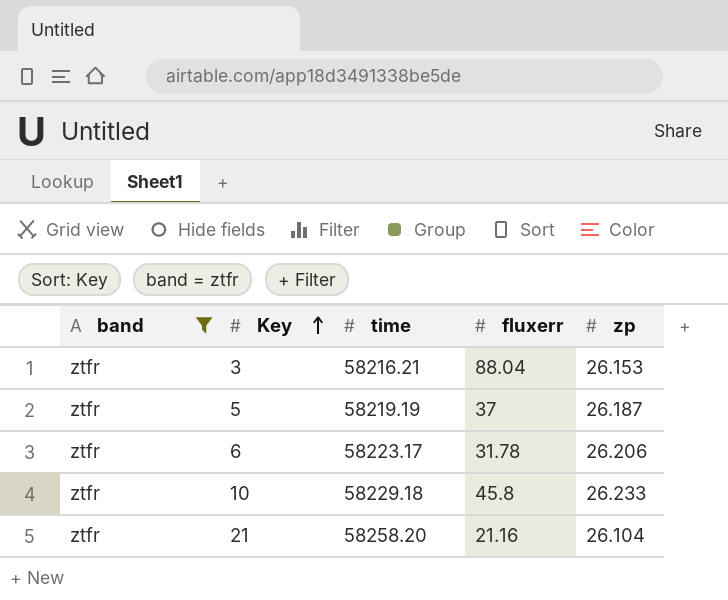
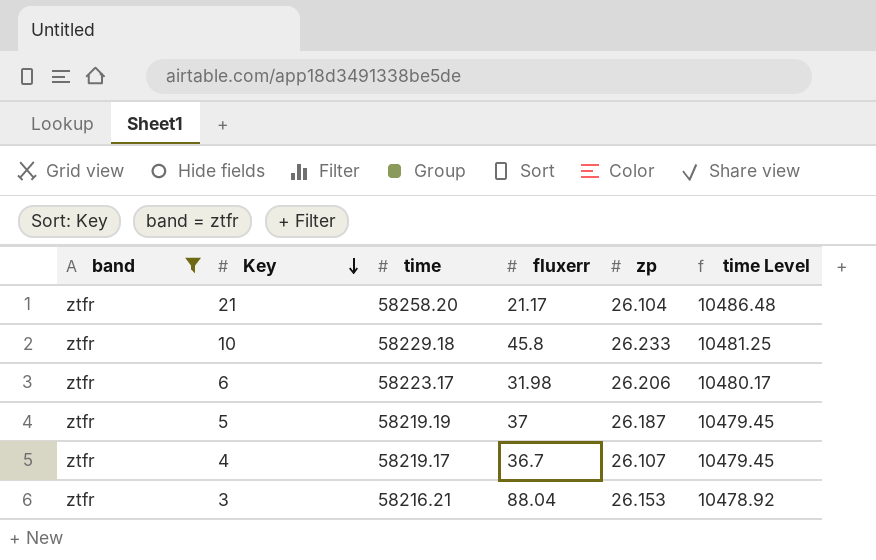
row order: Key ascending -> Key descending
column time Level | formula: none -> [time] * 0.18
21 | fluxerr: 21.16 -> 21.17
6 | fluxerr: 31.78 -> 31.98
row 4: none -> ztfr | 58219.17 | 36.7 | 26.107 | 10479.45

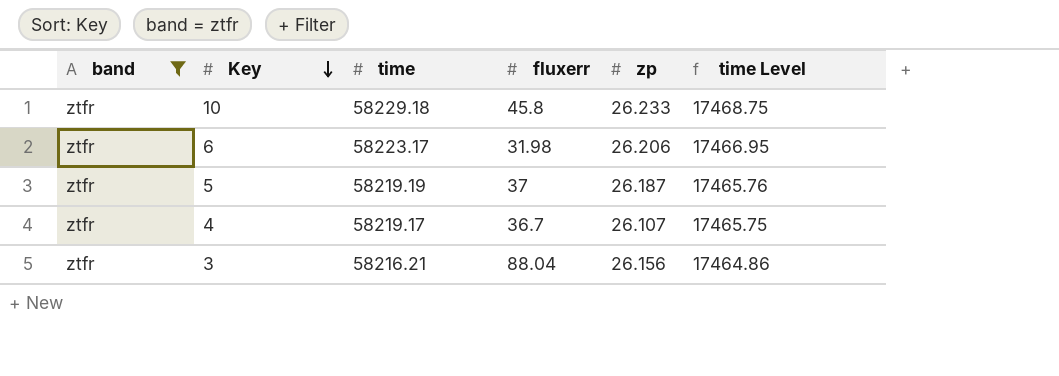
column time Level | formula: [time] * 0.18 -> [time] * 0.3
row 21: ztfr | 58258.20 | 21.17 | 26.104 | 10486.48 -> none
3 | zp: 26.153 -> 26.156

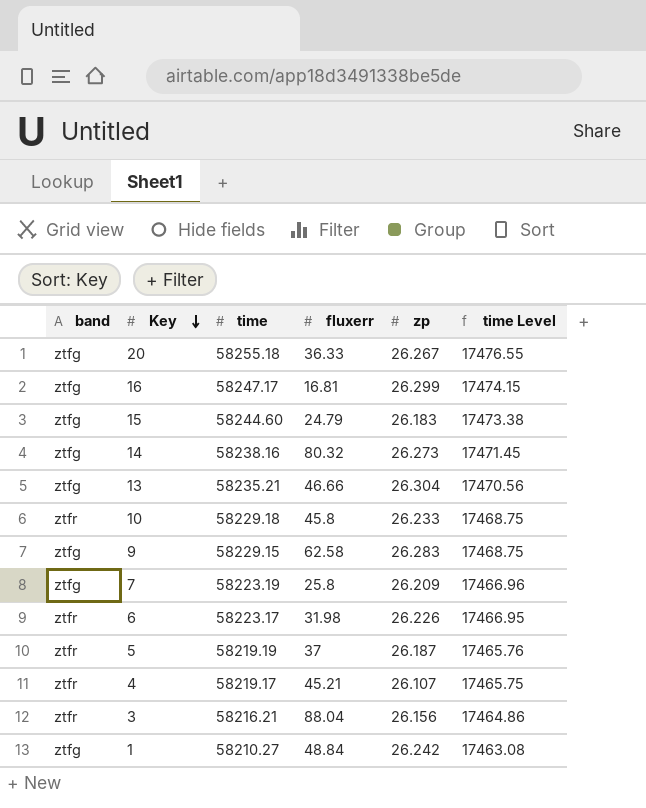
filter: band = ztfr -> none
6 | zp: 26.206 -> 26.226
4 | fluxerr: 36.7 -> 45.21

